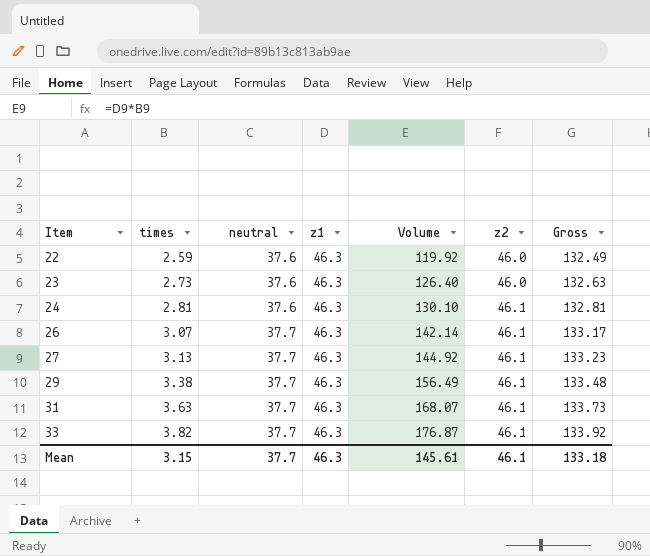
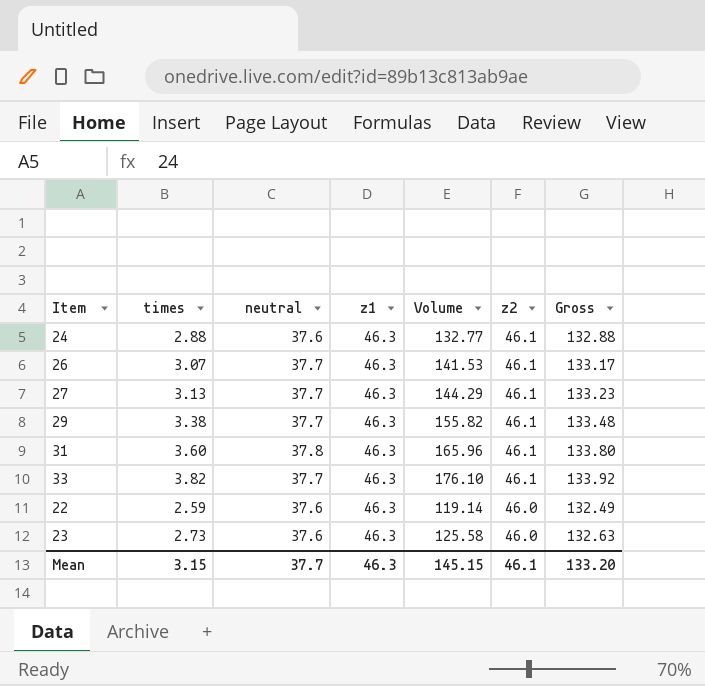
row order: Item ascending -> z2 descending
column Volume | formula: [times] * [z1] -> [times] * [z2]
24 | times: 2.81 -> 2.88
24 | Gross: 132.81 -> 132.88
31 | times: 3.63 -> 3.60
31 | neutral: 37.7 -> 37.8
31 | Gross: 133.73 -> 133.80
Mean | Volume: 145.61 -> 145.15
Mean | Gross: 133.18 -> 133.20

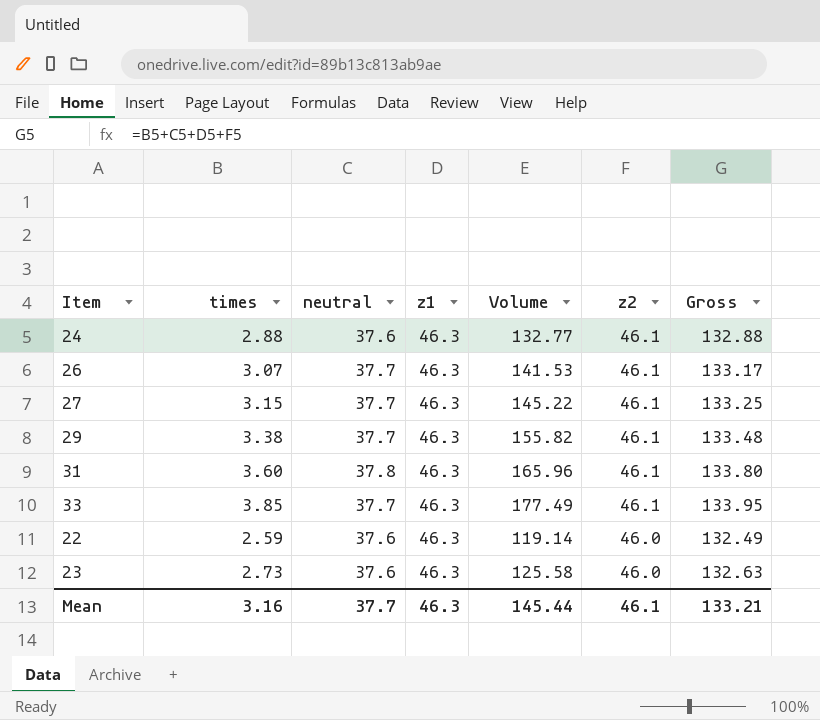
27 | times: 3.13 -> 3.15
27 | Volume: 144.29 -> 145.22
27 | Gross: 133.23 -> 133.25
33 | times: 3.82 -> 3.85
33 | Volume: 176.10 -> 177.49
33 | Gross: 133.92 -> 133.95
Mean | times: 3.15 -> 3.16
Mean | Volume: 145.15 -> 145.44
Mean | Gross: 133.20 -> 133.21

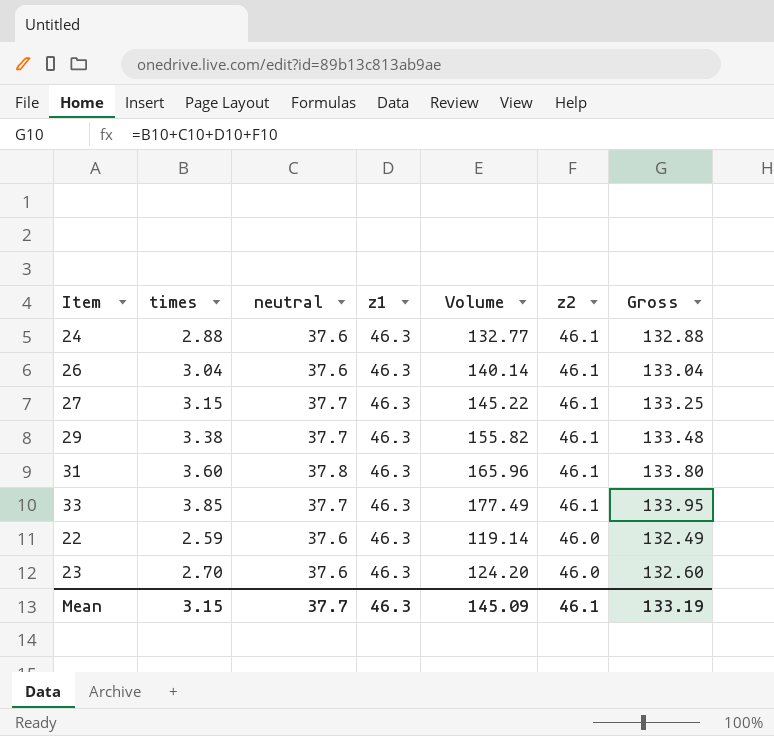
26 | times: 3.07 -> 3.04
26 | neutral: 37.7 -> 37.6
26 | Volume: 141.53 -> 140.14
26 | Gross: 133.17 -> 133.04
23 | times: 2.73 -> 2.70
23 | Volume: 125.58 -> 124.20
23 | Gross: 132.63 -> 132.60
Mean | times: 3.16 -> 3.15
Mean | Volume: 145.44 -> 145.09
Mean | Gross: 133.21 -> 133.19

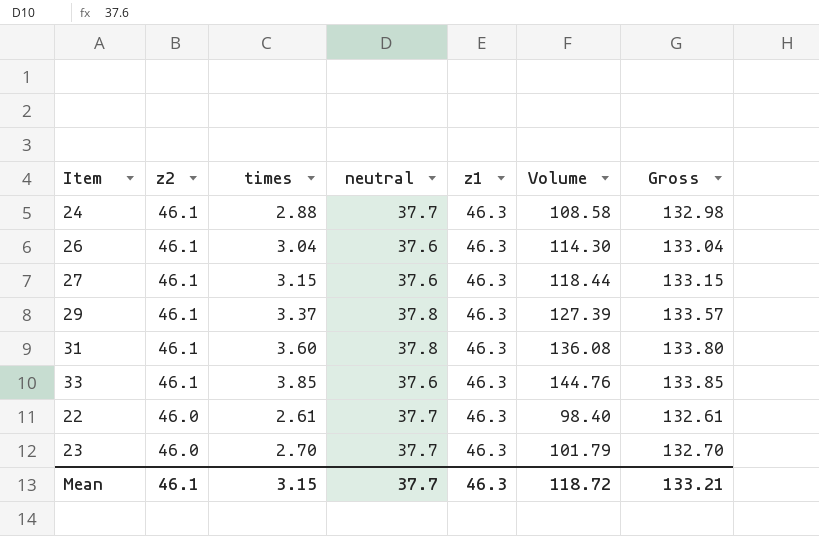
column z2 | position: 6 -> 2
column Volume | formula: [times] * [z2] -> [times] * [neutral]
24 | neutral: 37.6 -> 37.7
24 | Gross: 132.88 -> 132.98
27 | neutral: 37.7 -> 37.6
27 | Gross: 133.25 -> 133.15
29 | times: 3.38 -> 3.37
29 | neutral: 37.7 -> 37.8
29 | Gross: 133.48 -> 133.57
33 | neutral: 37.7 -> 37.6
33 | Gross: 133.95 -> 133.85
22 | times: 2.59 -> 2.61
22 | neutral: 37.6 -> 37.7
22 | Gross: 132.49 -> 132.61
23 | neutral: 37.6 -> 37.7
23 | Gross: 132.60 -> 132.70
Mean | Volume: 145.09 -> 118.72
Mean | Gross: 133.19 -> 133.21

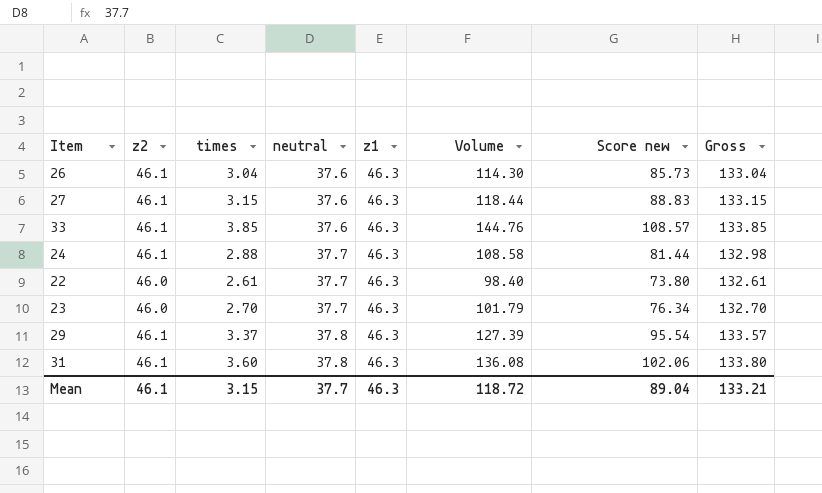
row order: z2 descending -> neutral ascending
column Score new | formula: none -> [Volume] * 0.75

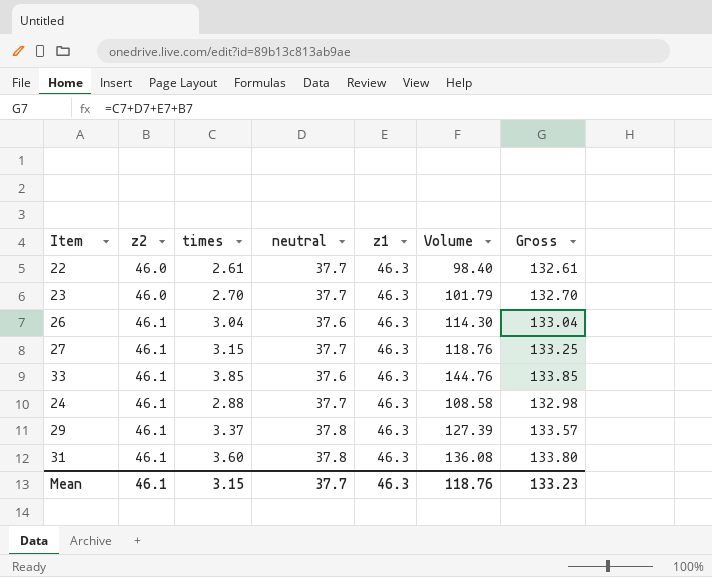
row order: neutral ascending -> z2 ascending
column Score new | formula: [Volume] * 0.75 -> none
27 | neutral: 37.6 -> 37.7
27 | Volume: 118.44 -> 118.76
27 | Gross: 133.15 -> 133.25
Mean | Volume: 118.72 -> 118.76
Mean | Gross: 133.21 -> 133.23

